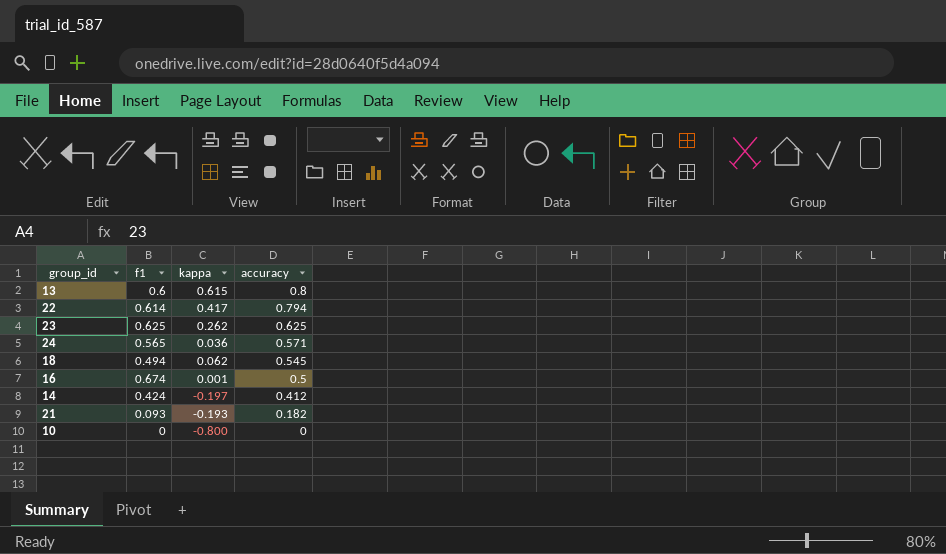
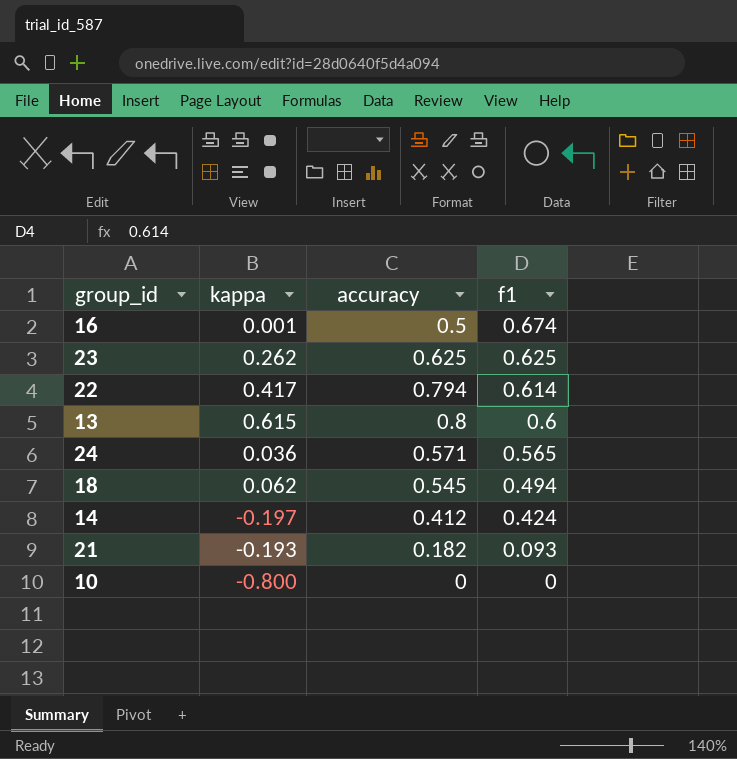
row order: accuracy descending -> f1 descending
column f1 | position: 2 -> 4

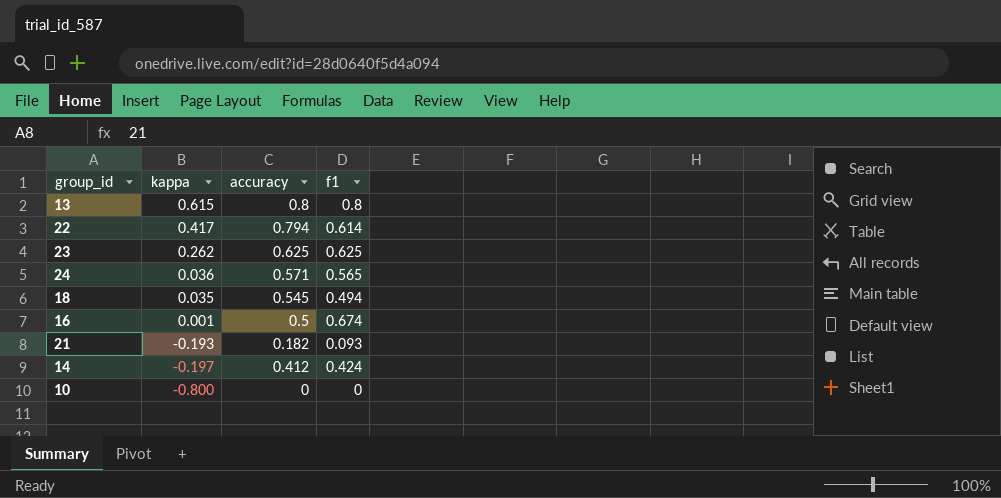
row order: f1 descending -> kappa descending
13 | f1: 0.6 -> 0.8
18 | kappa: 0.062 -> 0.035

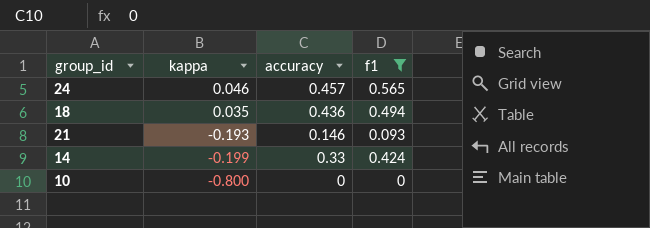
filter: none -> f1 <= 0.565
24 | kappa: 0.036 -> 0.046
24 | accuracy: 0.571 -> 0.457
18 | accuracy: 0.545 -> 0.436
21 | accuracy: 0.182 -> 0.146
14 | kappa: -0.197 -> -0.199
14 | accuracy: 0.412 -> 0.33

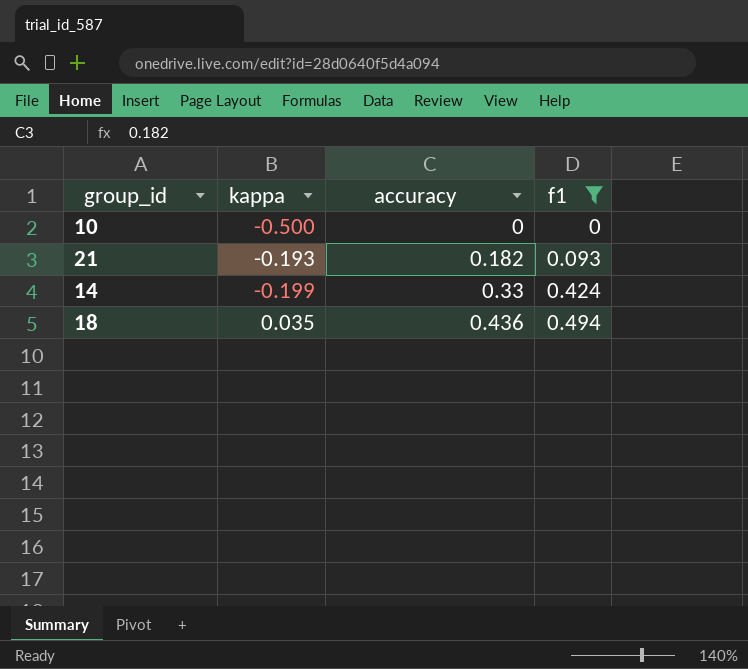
row order: kappa descending -> accuracy ascending
row 24: 0.046 | 0.457 | 0.565 -> none
10 | kappa: -0.800 -> -0.500
21 | accuracy: 0.146 -> 0.182

